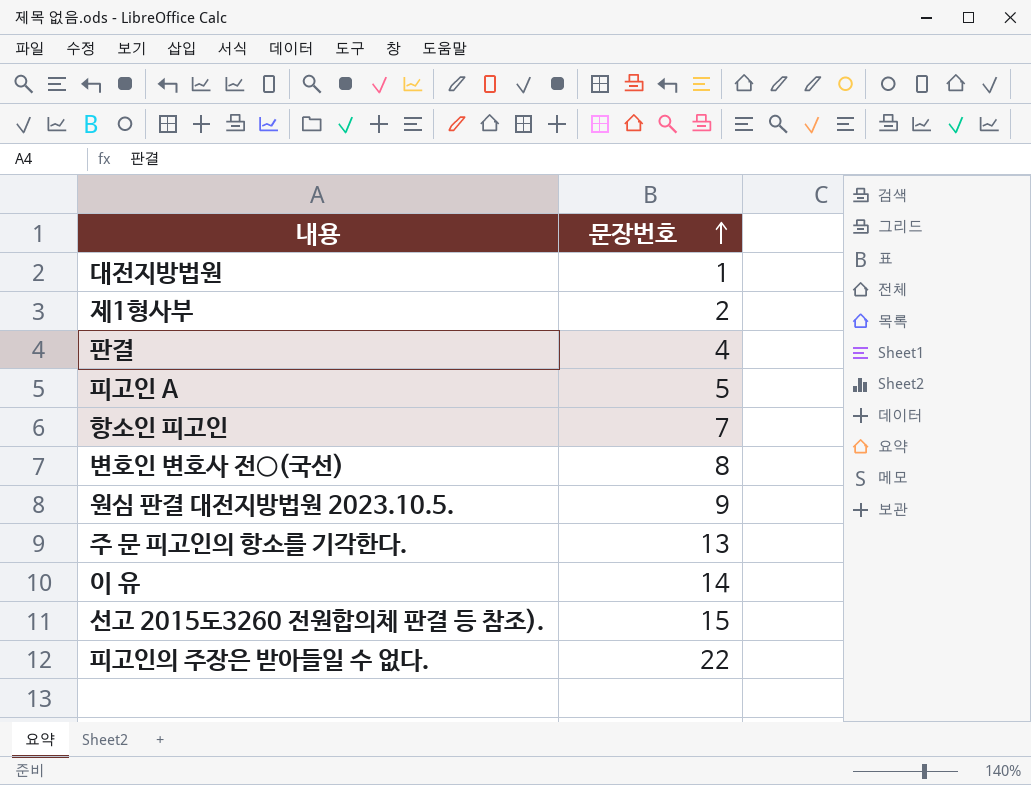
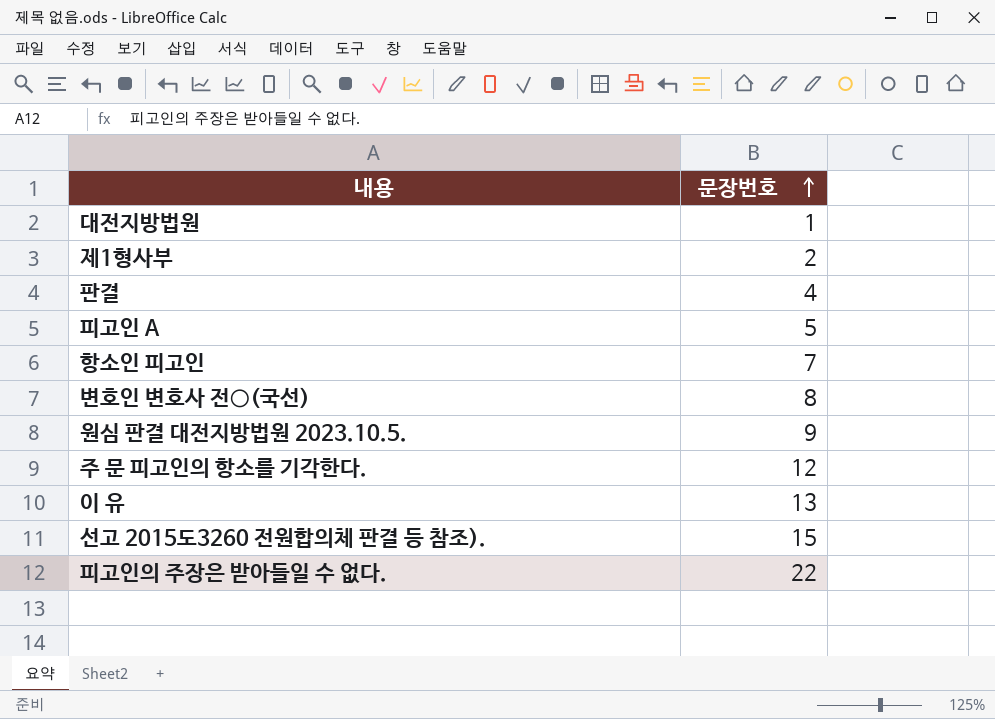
주 문 피고인의 항소를 기각한다. | 문장번호: 13 -> 12
이 유 | 문장번호: 14 -> 13

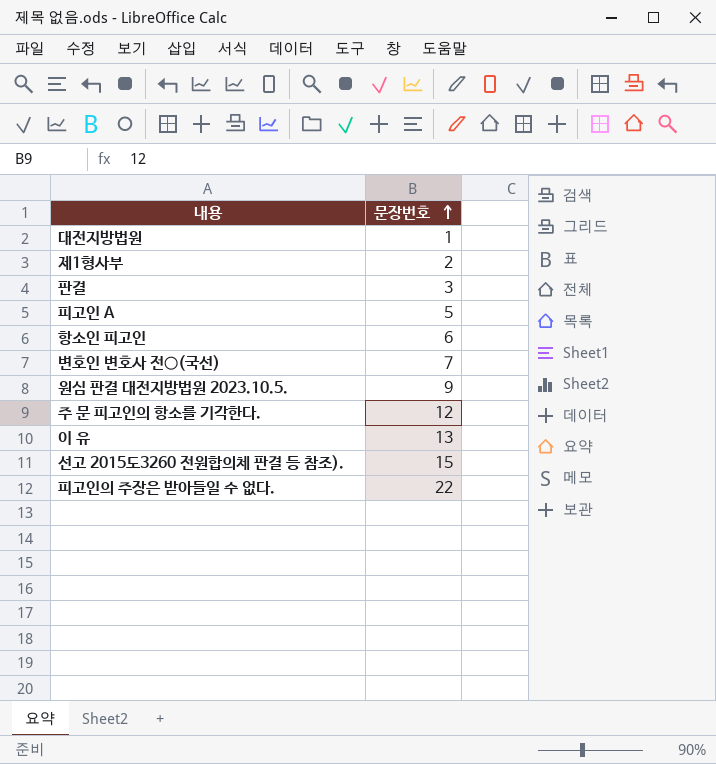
판결 | 문장번호: 4 -> 3
항소인 피고인 | 문장번호: 7 -> 6
변호인 변호사 전○(국선) | 문장번호: 8 -> 7

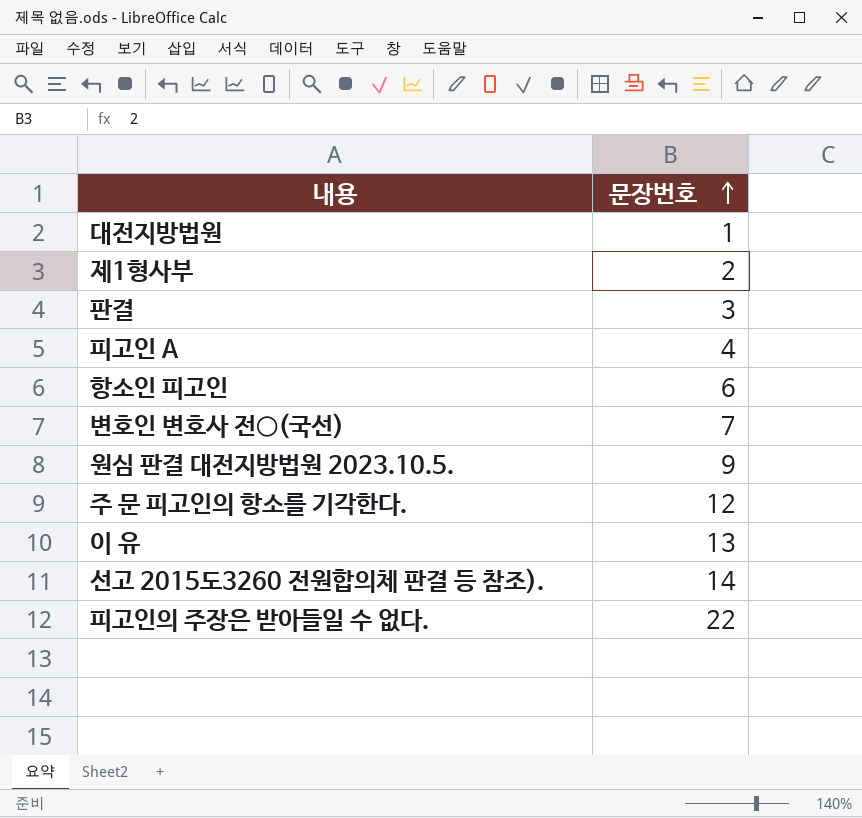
피고인 A | 문장번호: 5 -> 4
선고 2015도3260 전원합의체 판결 등 참조). | 문장번호: 15 -> 14

